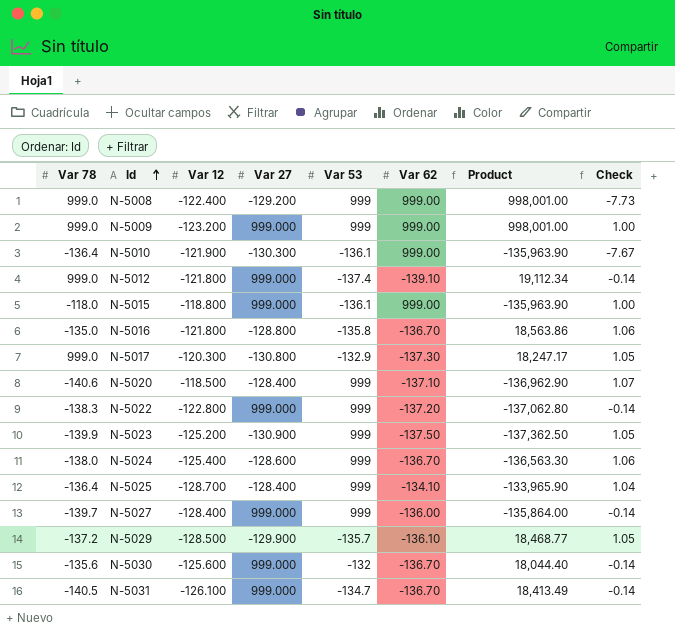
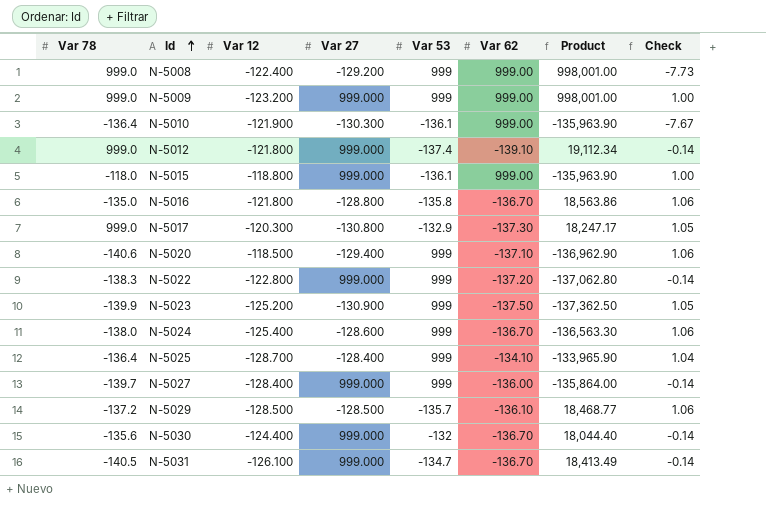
N-5020 | Var 27: -128.400 -> -129.400
N-5020 | Check: 1.07 -> 1.06
N-5029 | Var 27: -129.900 -> -128.500
N-5029 | Check: 1.05 -> 1.06
N-5030 | Var 12: -125.600 -> -124.400

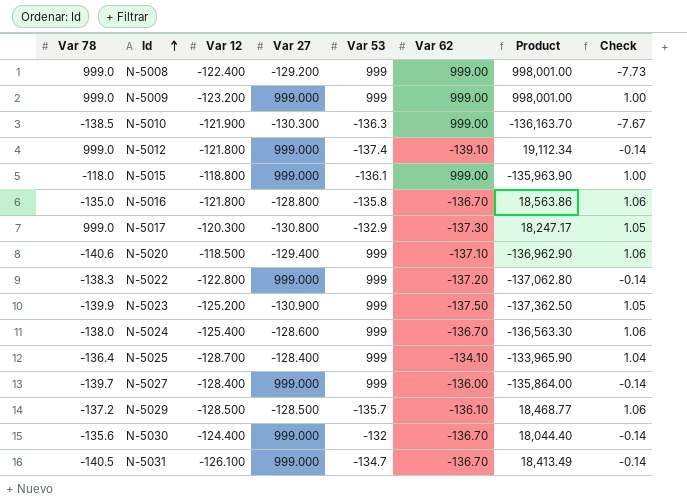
N-5010 | Var 78: -136.4 -> -138.5
N-5010 | Var 53: -136.1 -> -136.3
N-5010 | Product: -135,963.90 -> -136,163.70

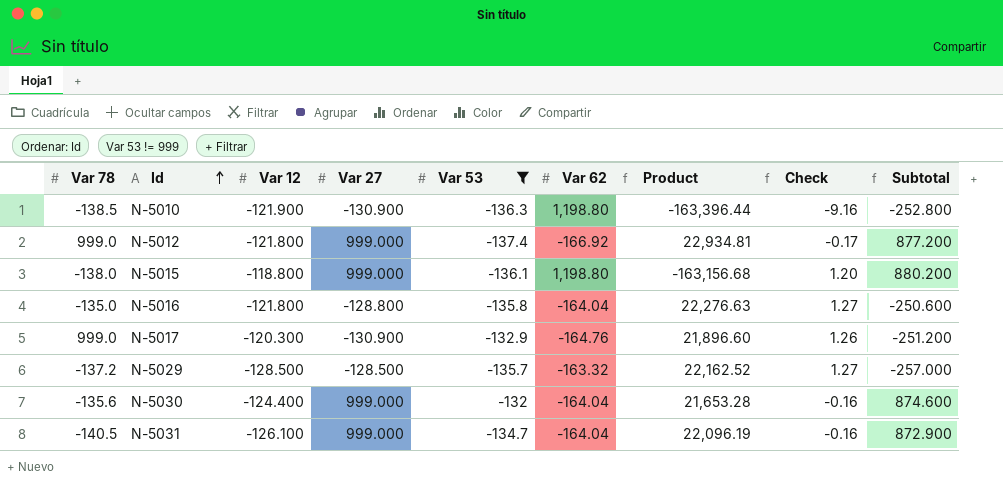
filter: none -> Var 53 != 999
column Subtotal | formula: none -> [Var 12] + [Var 27]
N-5010 | Var 27: -130.300 -> -130.900
N-5010 | Var 62: 999.00 -> 1,198.80
N-5010 | Product: -136,163.70 -> -163,396.44
N-5010 | Check: -7.67 -> -9.16
N-5012 | Var 62: -139.10 -> -166.92
N-5012 | Product: 19,112.34 -> 22,934.81
N-5012 | Check: -0.14 -> -0.17
N-5015 | Var 78: -118.0 -> -138.0
N-5015 | Var 62: 999.00 -> 1,198.80
N-5015 | Product: -135,963.90 -> -163,156.68
N-5015 | Check: 1.00 -> 1.20
N-5016 | Var 62: -136.70 -> -164.04
N-5016 | Product: 18,563.86 -> 22,276.63
N-5016 | Check: 1.06 -> 1.27
N-5017 | Var 27: -130.800 -> -130.900
N-5017 | Var 62: -137.30 -> -164.76
N-5017 | Product: 18,247.17 -> 21,896.60
N-5017 | Check: 1.05 -> 1.26
N-5029 | Var 62: -136.10 -> -163.32
N-5029 | Product: 18,468.77 -> 22,162.52
N-5029 | Check: 1.06 -> 1.27
N-5030 | Var 62: -136.70 -> -164.04
N-5030 | Product: 18,044.40 -> 21,653.28
N-5030 | Check: -0.14 -> -0.16
N-5031 | Var 62: -136.70 -> -164.04
N-5031 | Product: 18,413.49 -> 22,096.19
N-5031 | Check: -0.14 -> -0.16

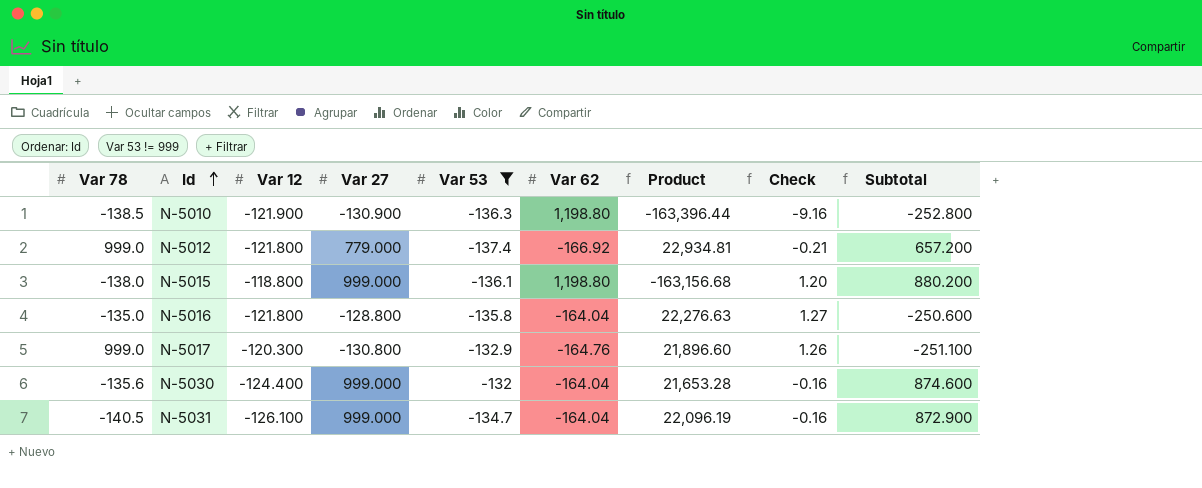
row N-5029: -137.2 | -128.500 | -128.500 | -135.7 | -163.32 | 22,162.52 | 1.27 | -257.000 -> none
N-5012 | Var 27: 999.000 -> 779.000
N-5012 | Check: -0.17 -> -0.21
N-5012 | Subtotal: 877.200 -> 657.200
N-5017 | Var 27: -130.900 -> -130.800
N-5017 | Subtotal: -251.200 -> -251.100

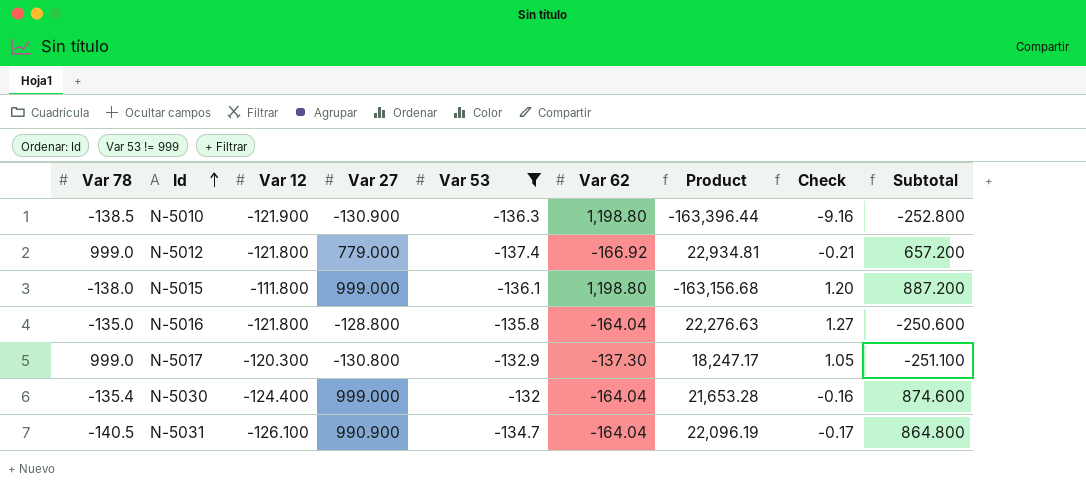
N-5015 | Var 12: -118.800 -> -111.800
N-5015 | Subtotal: 880.200 -> 887.200
N-5017 | Var 62: -164.76 -> -137.30
N-5017 | Product: 21,896.60 -> 18,247.17
N-5017 | Check: 1.26 -> 1.05
N-5030 | Var 78: -135.6 -> -135.4
N-5031 | Var 27: 999.000 -> 990.900
N-5031 | Check: -0.16 -> -0.17
N-5031 | Subtotal: 872.900 -> 864.800

